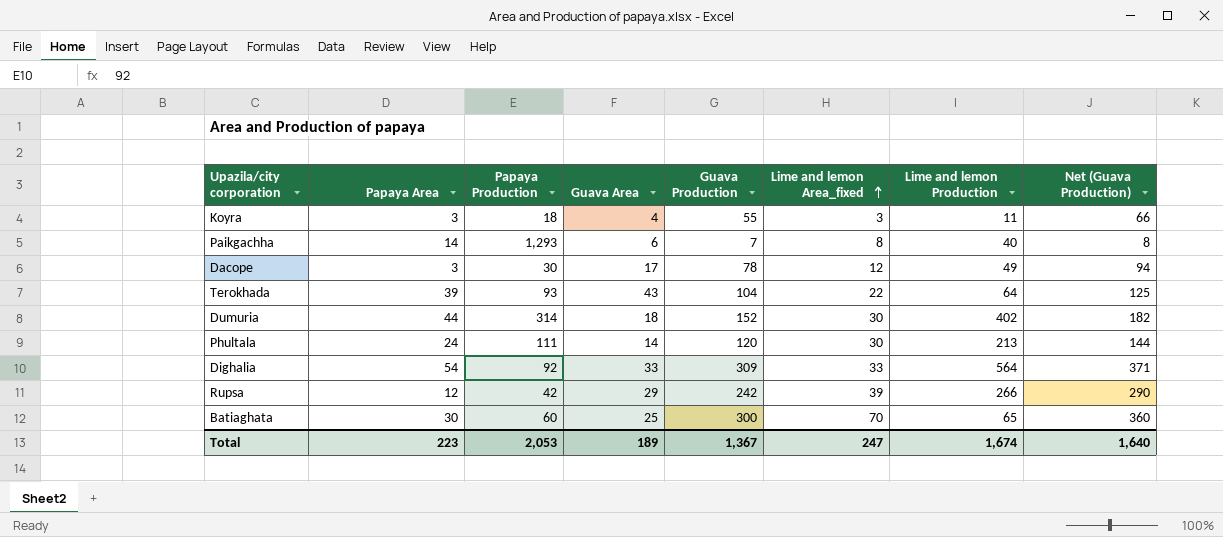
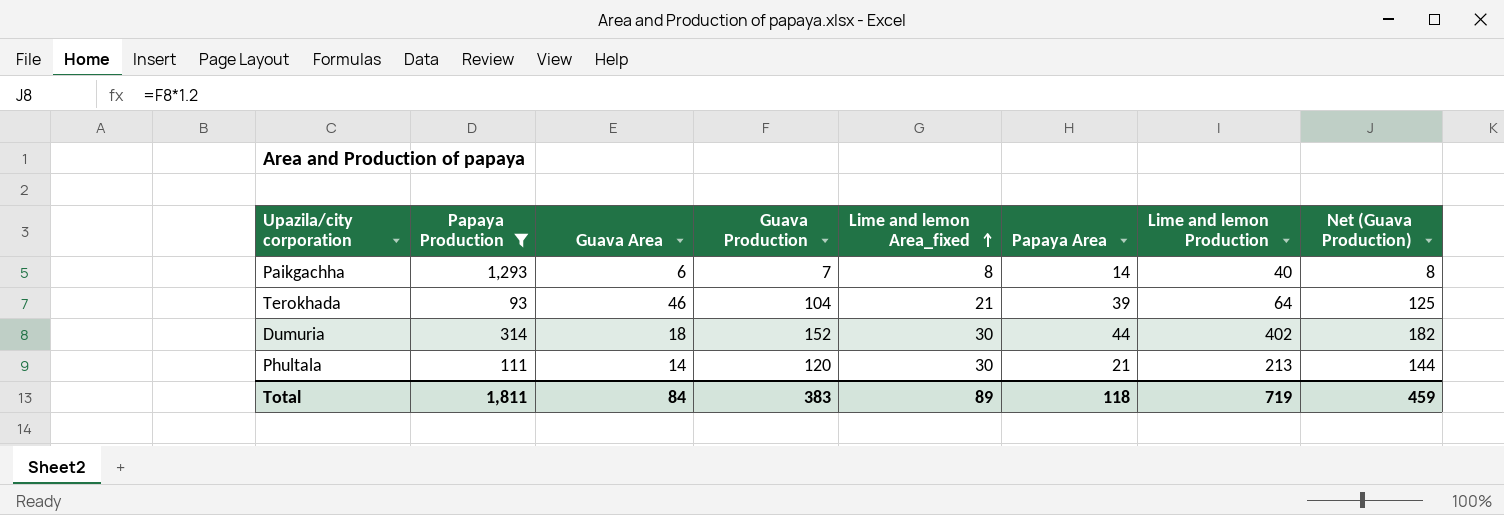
filter: none -> Papaya Production >= 93
column Papaya Area | position: 2 -> 6
Terokhada | Guava Area: 43 -> 46
Terokhada | Lime and lemon Area_fixed: 22 -> 21
Phultala | Papaya Area: 24 -> 21
Total | Papaya Production: 2,053 -> 1,811
Total | Guava Area: 189 -> 84
Total | Guava Production: 1,367 -> 383
Total | Lime and lemon Area_fixed: 247 -> 89
Total | Papaya Area: 223 -> 118
Total | Lime and lemon Production: 1,674 -> 719
Total | Net (Guava Production): 1,640 -> 459

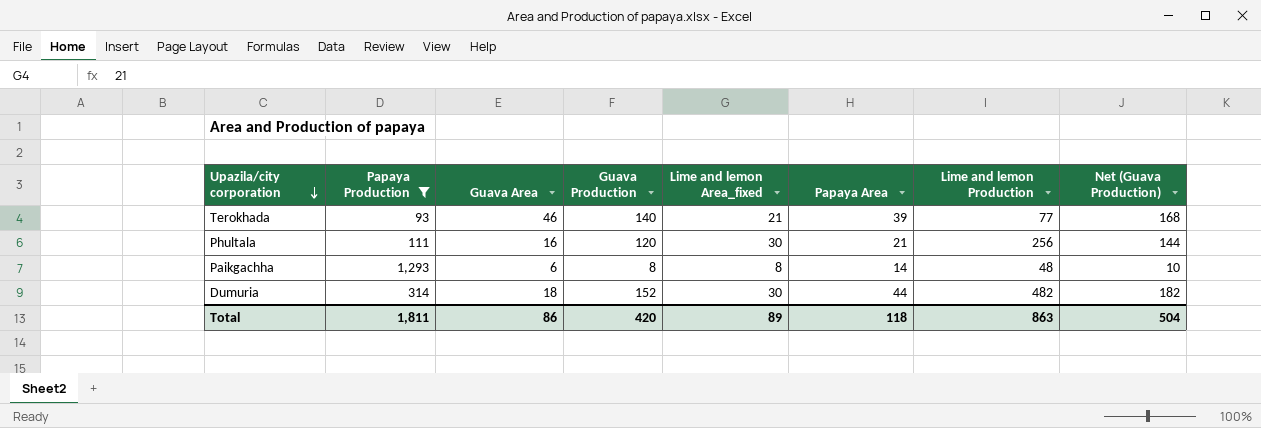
row order: Lime and lemon Area_fixed ascending -> Upazila/city corporation descending
Terokhada | Guava Production: 104 -> 140
Terokhada | Lime and lemon Production: 64 -> 77
Terokhada | Net (Guava Production): 125 -> 168
Phultala | Guava Area: 14 -> 16
Phultala | Lime and lemon Production: 213 -> 256
Paikgachha | Guava Production: 7 -> 8
Paikgachha | Lime and lemon Production: 40 -> 48
Paikgachha | Net (Guava Production): 8 -> 10
Dumuria | Lime and lemon Production: 402 -> 482
Total | Guava Area: 84 -> 86
Total | Guava Production: 383 -> 420
Total | Lime and lemon Production: 719 -> 863
Total | Net (Guava Production): 459 -> 504

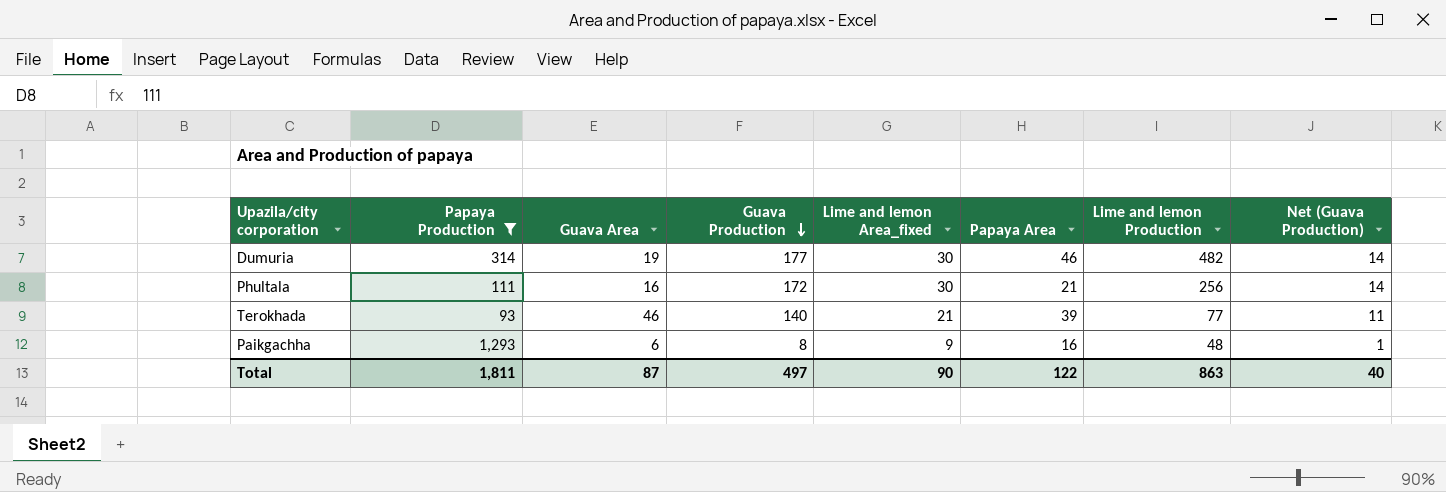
row order: Upazila/city corporation descending -> Guava Production descending
column Net (Guava Production) | formula: [Guava Production] * 1.2 -> [Guava Production] * 0.08
Dumuria | Guava Area: 18 -> 19
Dumuria | Guava Production: 152 -> 177
Dumuria | Papaya Area: 44 -> 46
Phultala | Guava Production: 120 -> 172
Paikgachha | Lime and lemon Area_fixed: 8 -> 9
Paikgachha | Papaya Area: 14 -> 16
Total | Guava Area: 86 -> 87
Total | Guava Production: 420 -> 497
Total | Lime and lemon Area_fixed: 89 -> 90
Total | Papaya Area: 118 -> 122
Total | Net (Guava Production): 504 -> 40

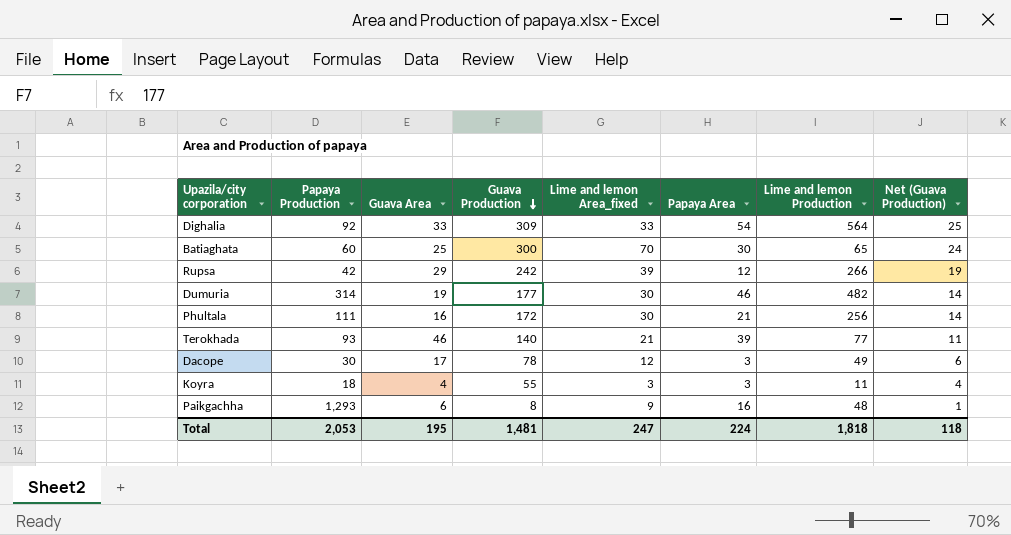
filter: Papaya Production >= 93 -> none
Total | Papaya Production: 1,811 -> 2,053
Total | Guava Area: 87 -> 195
Total | Guava Production: 497 -> 1,481
Total | Lime and lemon Area_fixed: 90 -> 247
Total | Papaya Area: 122 -> 224
Total | Lime and lemon Production: 863 -> 1,818
Total | Net (Guava Production): 40 -> 118

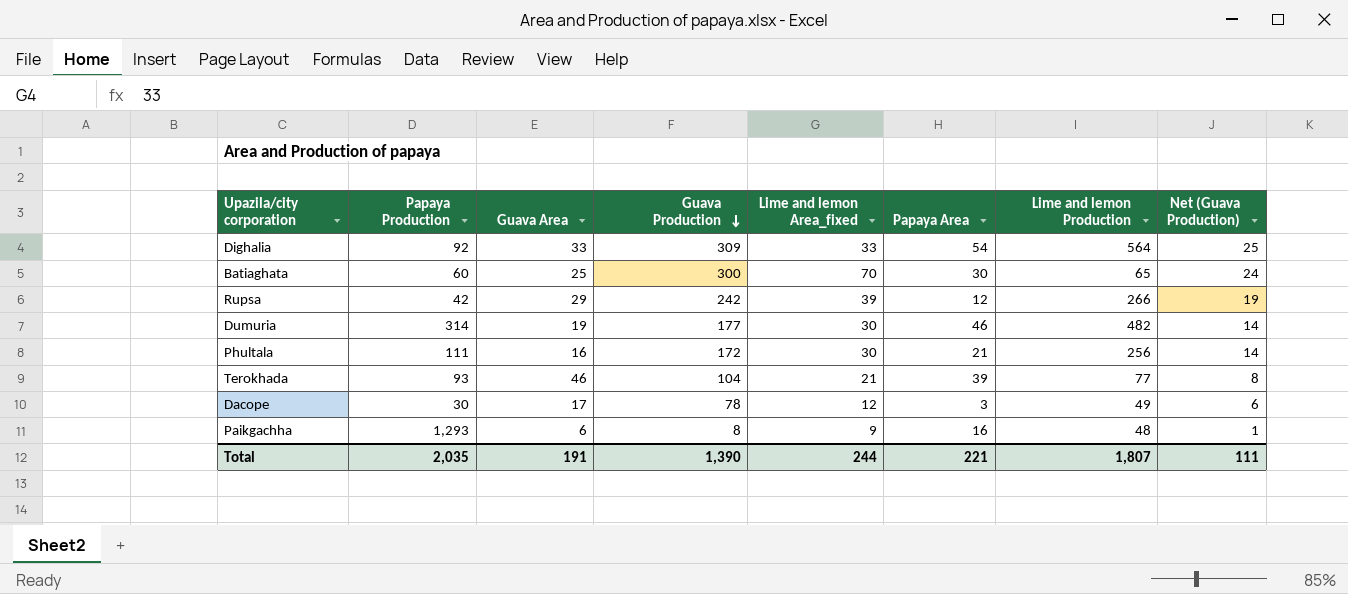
row Koyra: 18 | 4 | 55 | 3 | 3 | 11 | 4 -> none
Terokhada | Guava Production: 140 -> 104
Terokhada | Net (Guava Production): 11 -> 8
Total | Papaya Production: 2,053 -> 2,035
Total | Guava Area: 195 -> 191
Total | Guava Production: 1,481 -> 1,390
Total | Lime and lemon Area_fixed: 247 -> 244
Total | Papaya Area: 224 -> 221
Total | Lime and lemon Production: 1,818 -> 1,807
Total | Net (Guava Production): 118 -> 111

